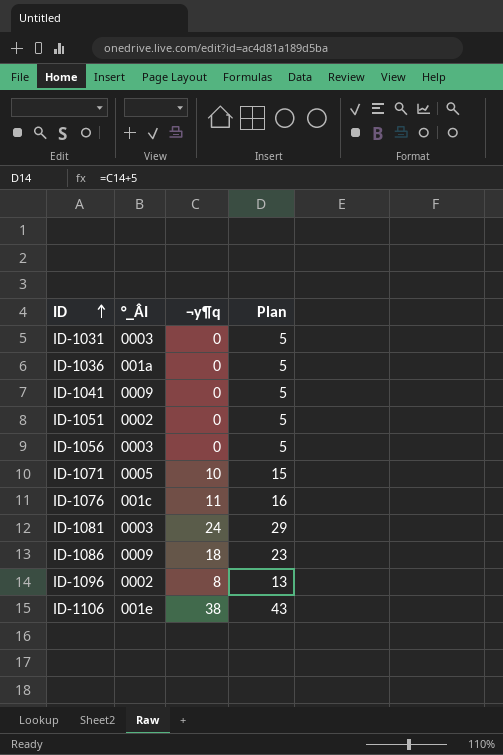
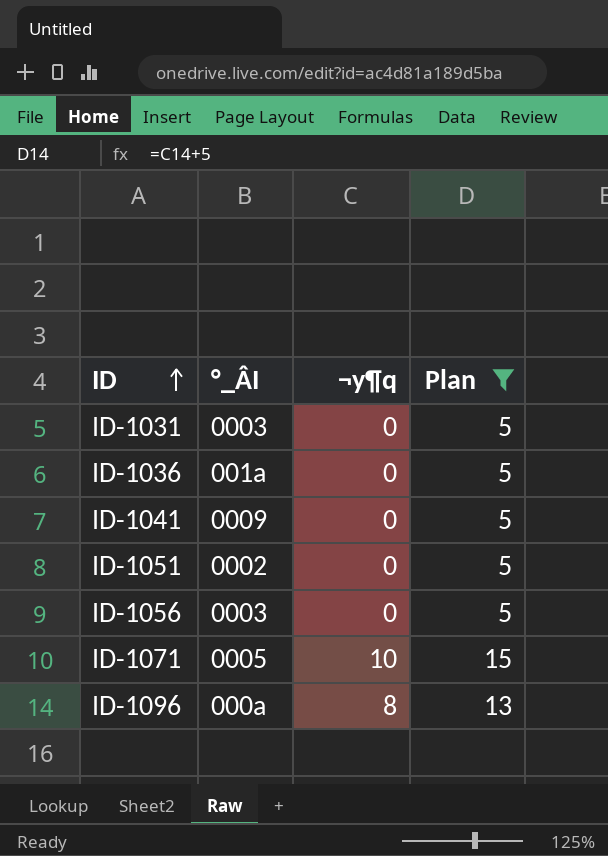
filter: none -> Plan <= 15
ID-1096 | °_ÂI: 0002 -> 000a

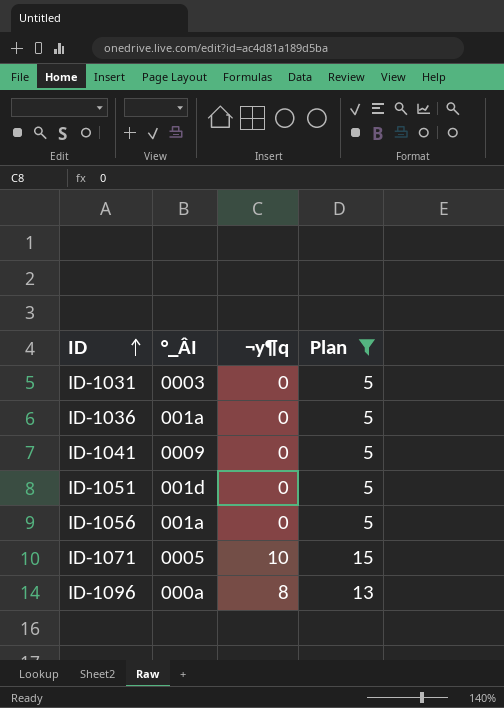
ID-1051 | °_ÂI: 0002 -> 001d
ID-1056 | °_ÂI: 0003 -> 001a

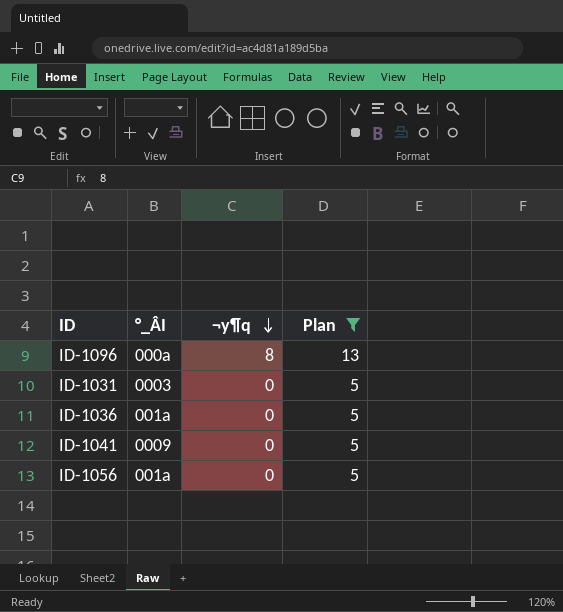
row order: ID ascending -> ¬y¶q descending
row ID-1051: 001d | 0 | 5 -> none
row ID-1071: 0005 | 10 | 15 -> none

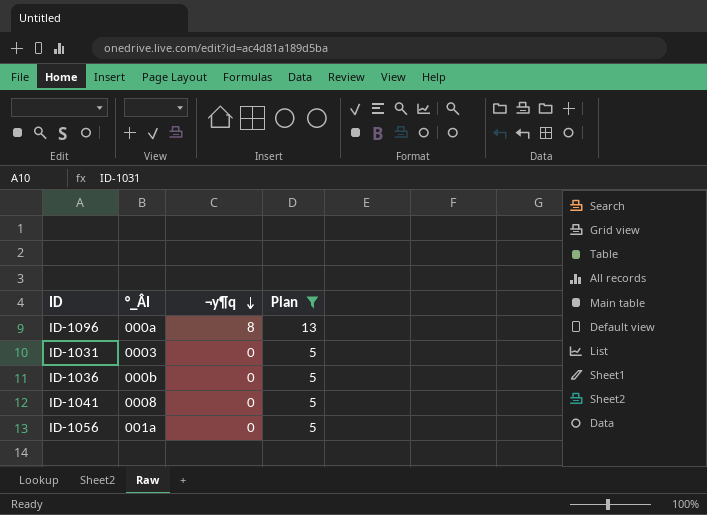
ID-1036 | °_ÂI: 001a -> 000b
ID-1041 | °_ÂI: 0009 -> 0008

